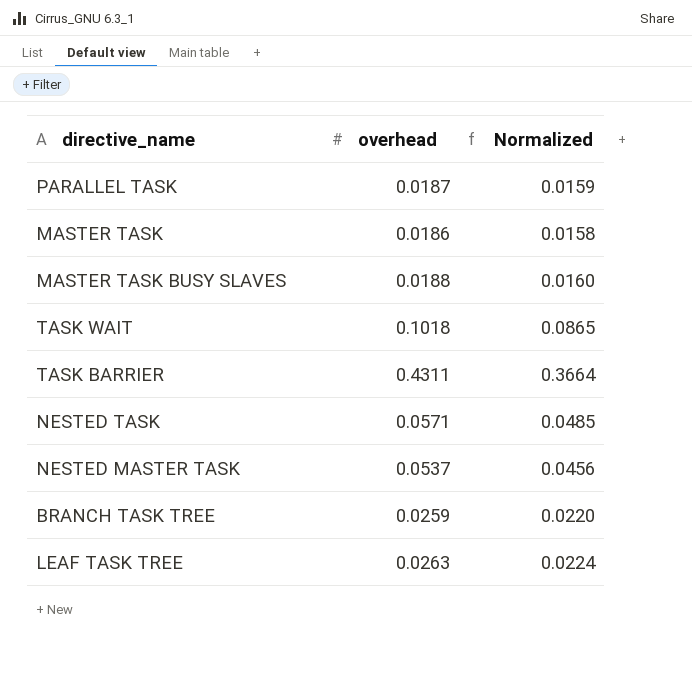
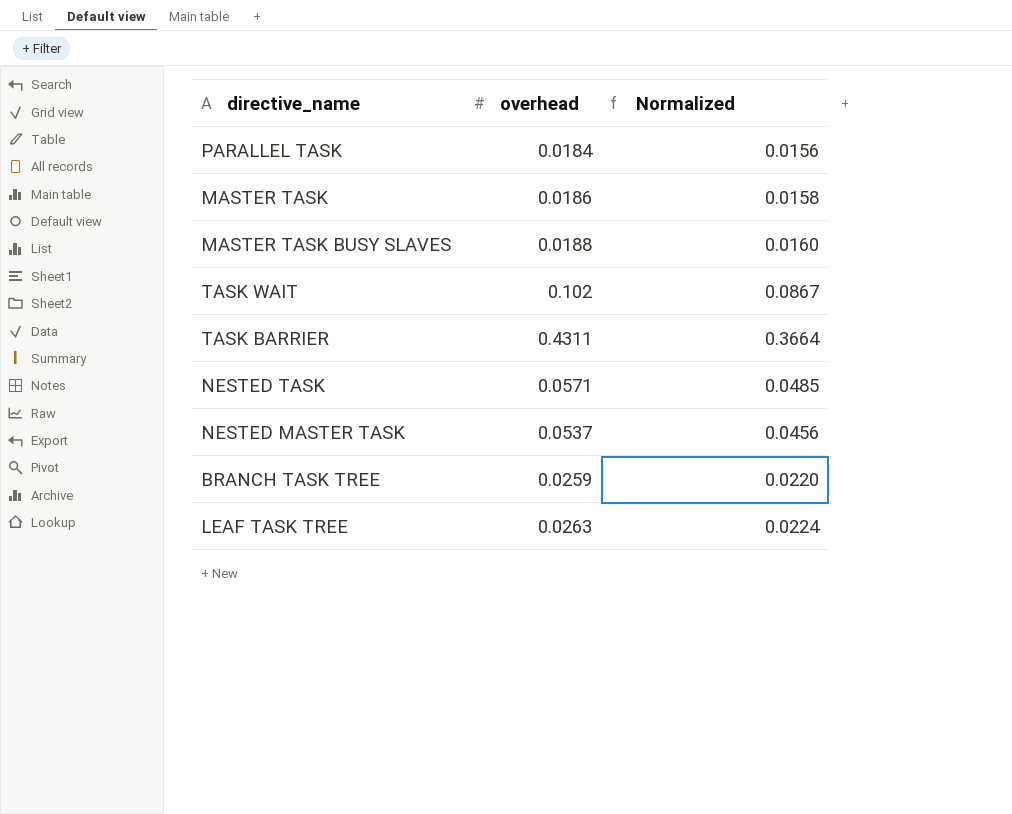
PARALLEL TASK | overhead: 0.0187 -> 0.0184
PARALLEL TASK | Normalized: 0.0159 -> 0.0156
TASK WAIT | overhead: 0.1018 -> 0.102
TASK WAIT | Normalized: 0.0865 -> 0.0867

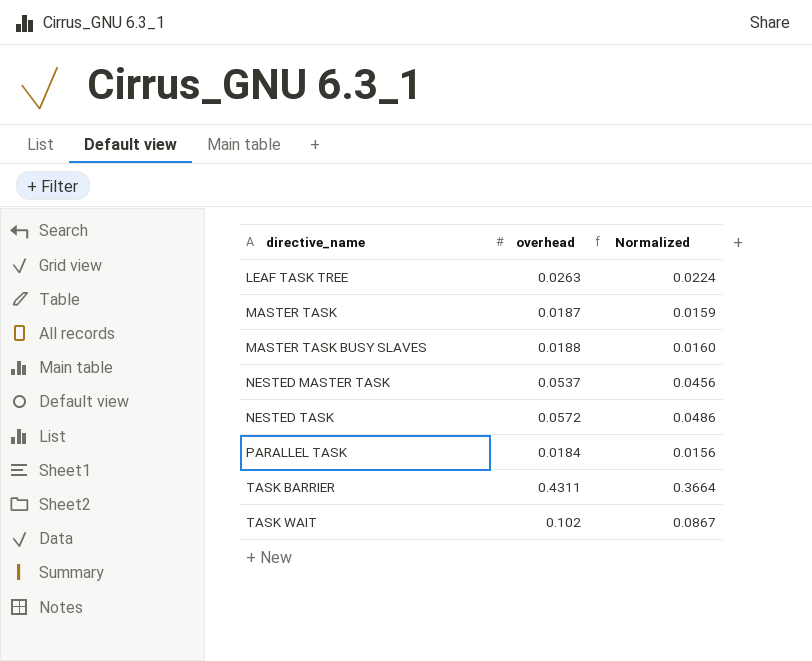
row order: none -> directive_name ascending
row BRANCH TASK TREE: 0.0259 | 0.0220 -> none
MASTER TASK | overhead: 0.0186 -> 0.0187
MASTER TASK | Normalized: 0.0158 -> 0.0159
NESTED TASK | overhead: 0.0571 -> 0.0572
NESTED TASK | Normalized: 0.0485 -> 0.0486

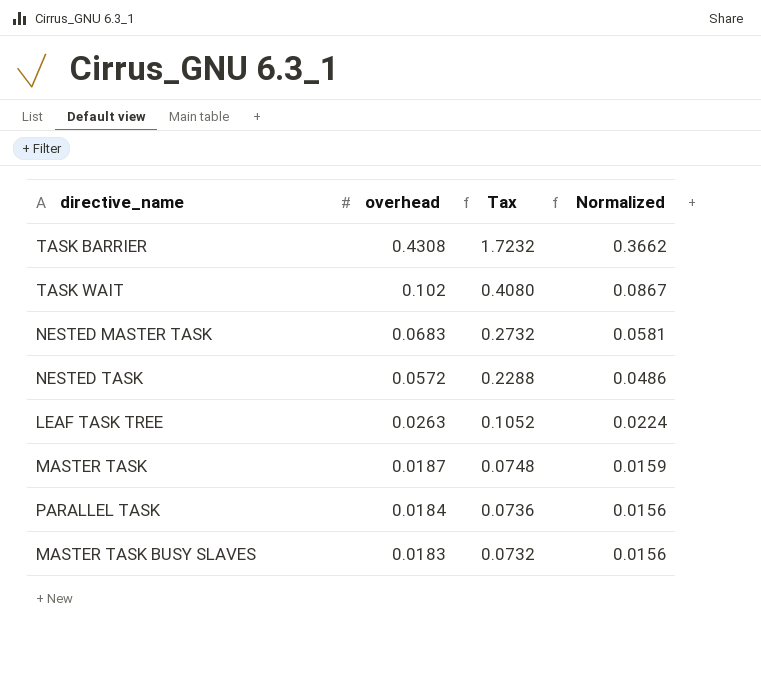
row order: directive_name ascending -> overhead descending
column Tax | formula: none -> [overhead] * 4
TASK BARRIER | overhead: 0.4311 -> 0.4308
TASK BARRIER | Normalized: 0.3664 -> 0.3662
NESTED MASTER TASK | overhead: 0.0537 -> 0.0683
NESTED MASTER TASK | Normalized: 0.0456 -> 0.0581
MASTER TASK BUSY SLAVES | overhead: 0.0188 -> 0.0183
MASTER TASK BUSY SLAVES | Normalized: 0.0160 -> 0.0156

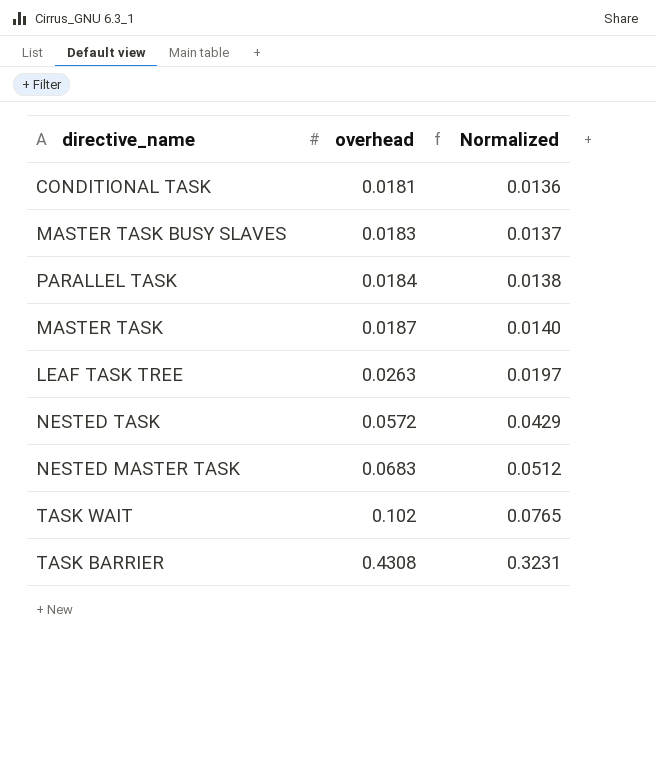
row order: overhead descending -> overhead ascending
column Tax | formula: [overhead] * 4 -> none
column Normalized | formula: [overhead] * 0.85 -> [overhead] * 0.75
row CONDITIONAL TASK: none -> 0.0181 | 0.0136

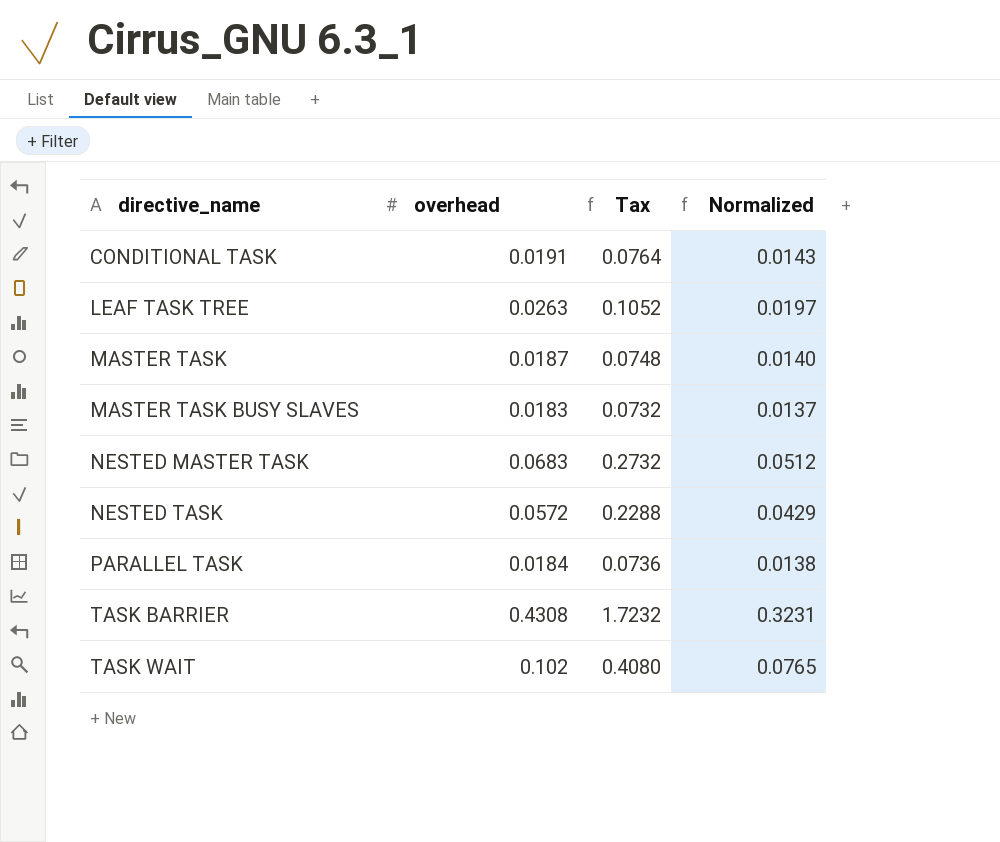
row order: overhead ascending -> directive_name ascending
column Tax | formula: none -> [overhead] * 4
CONDITIONAL TASK | overhead: 0.0181 -> 0.0191
CONDITIONAL TASK | Normalized: 0.0136 -> 0.0143

